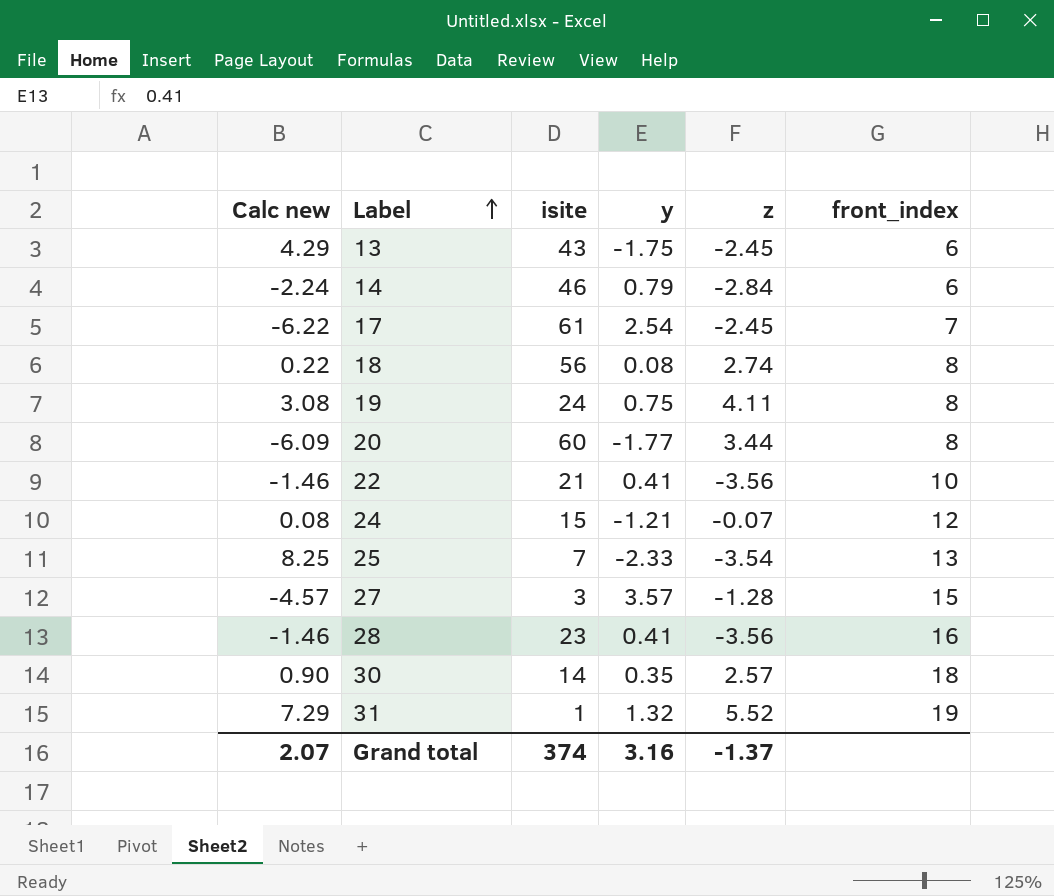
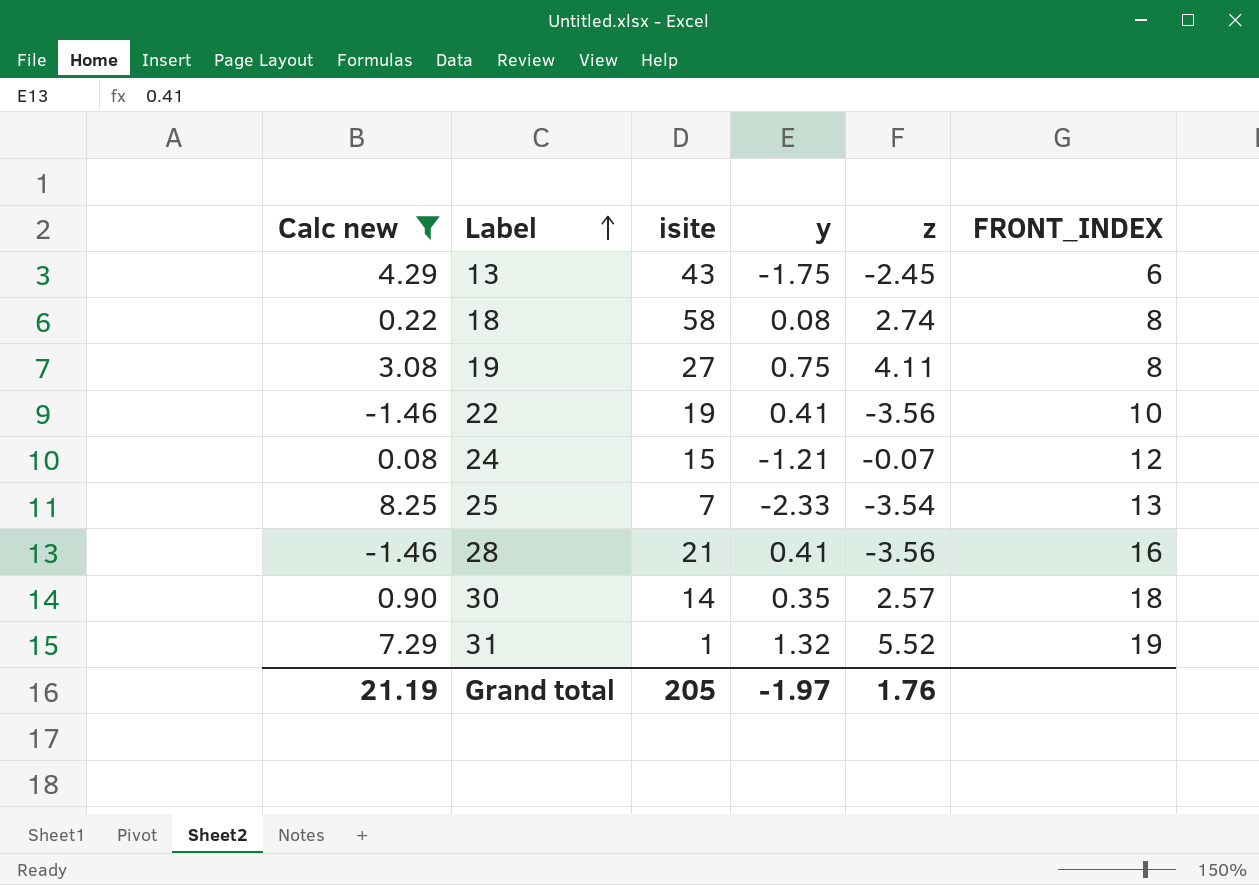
filter: none -> Calc new >= -1.46
column name: front_index -> FRONT_INDEX
18 | isite: 56 -> 58
19 | isite: 24 -> 27
22 | isite: 21 -> 19
28 | isite: 23 -> 21
Grand total | Calc new: 2.07 -> 21.19
Grand total | isite: 374 -> 205
Grand total | y: 3.16 -> -1.97
Grand total | z: -1.37 -> 1.76

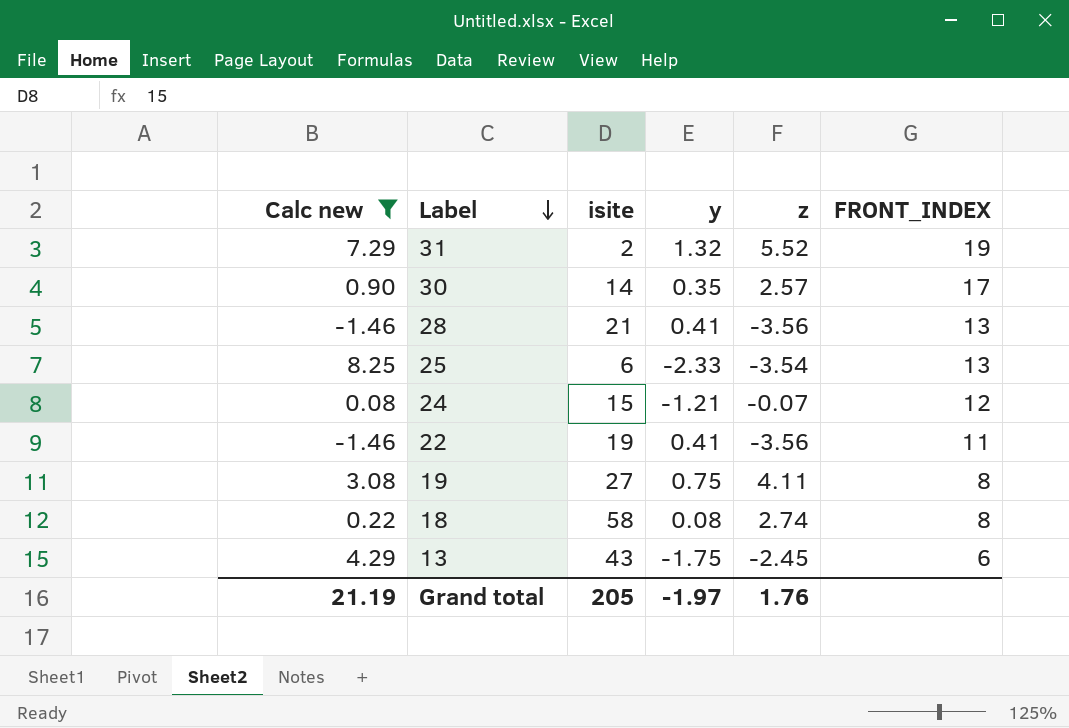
row order: Label ascending -> Label descending
31 | isite: 1 -> 2
30 | FRONT_INDEX: 18 -> 17
28 | FRONT_INDEX: 16 -> 13
25 | isite: 7 -> 6
22 | FRONT_INDEX: 10 -> 11

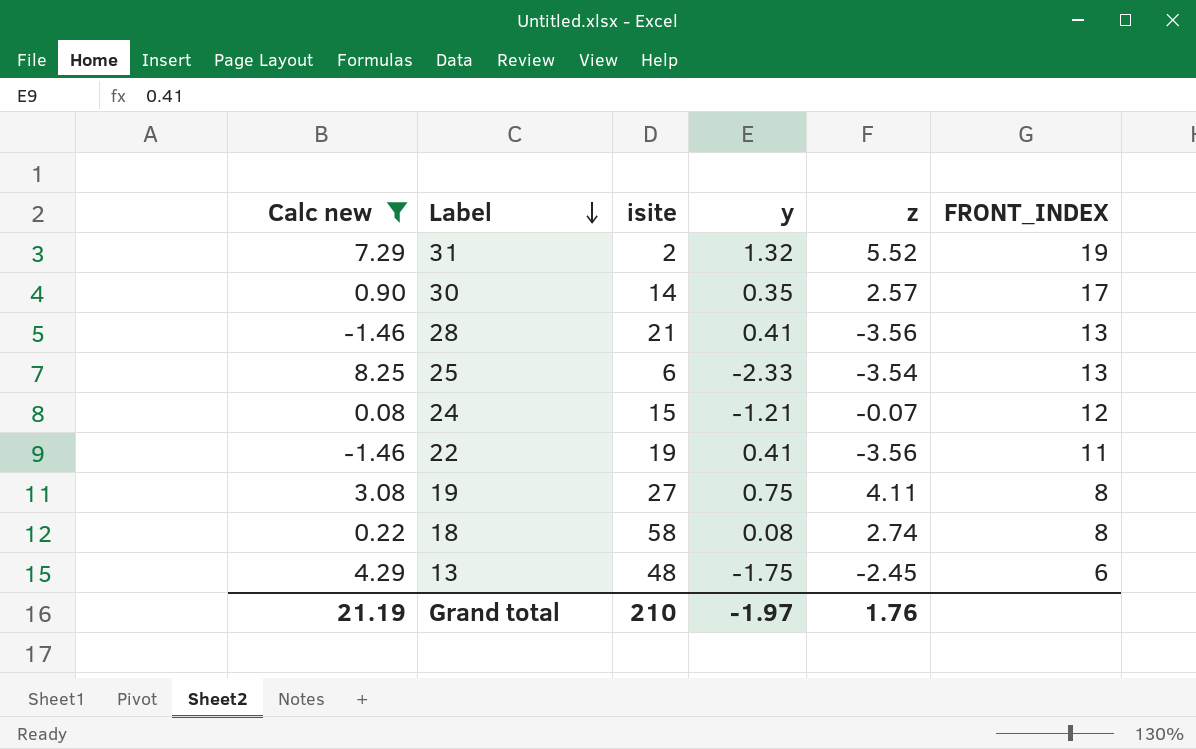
13 | isite: 43 -> 48
Grand total | isite: 205 -> 210

